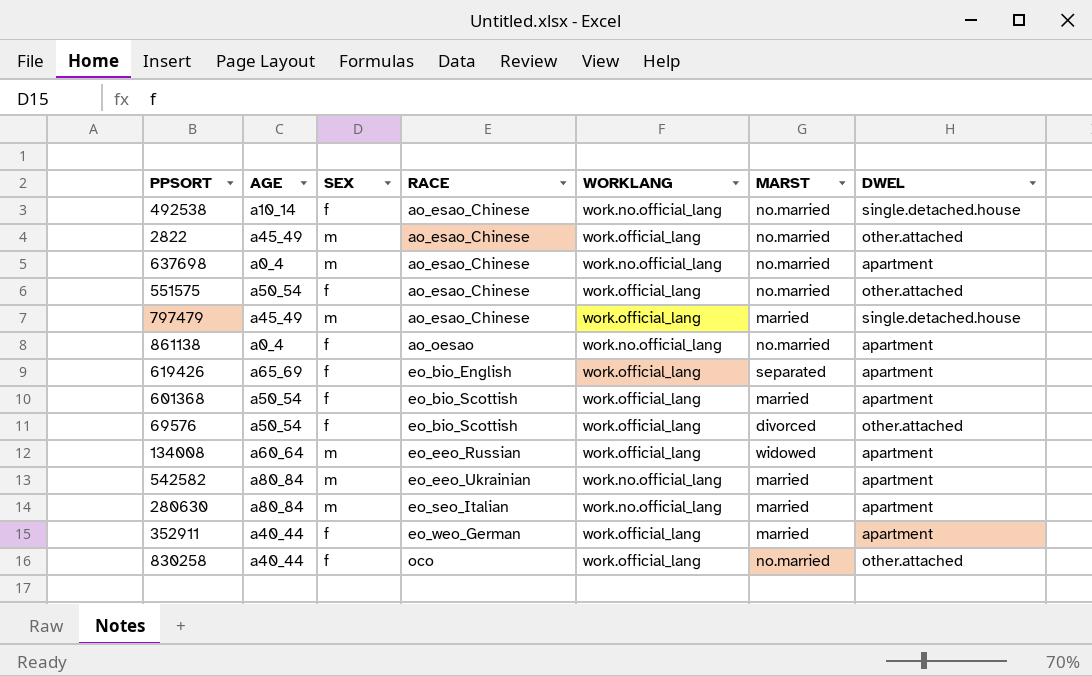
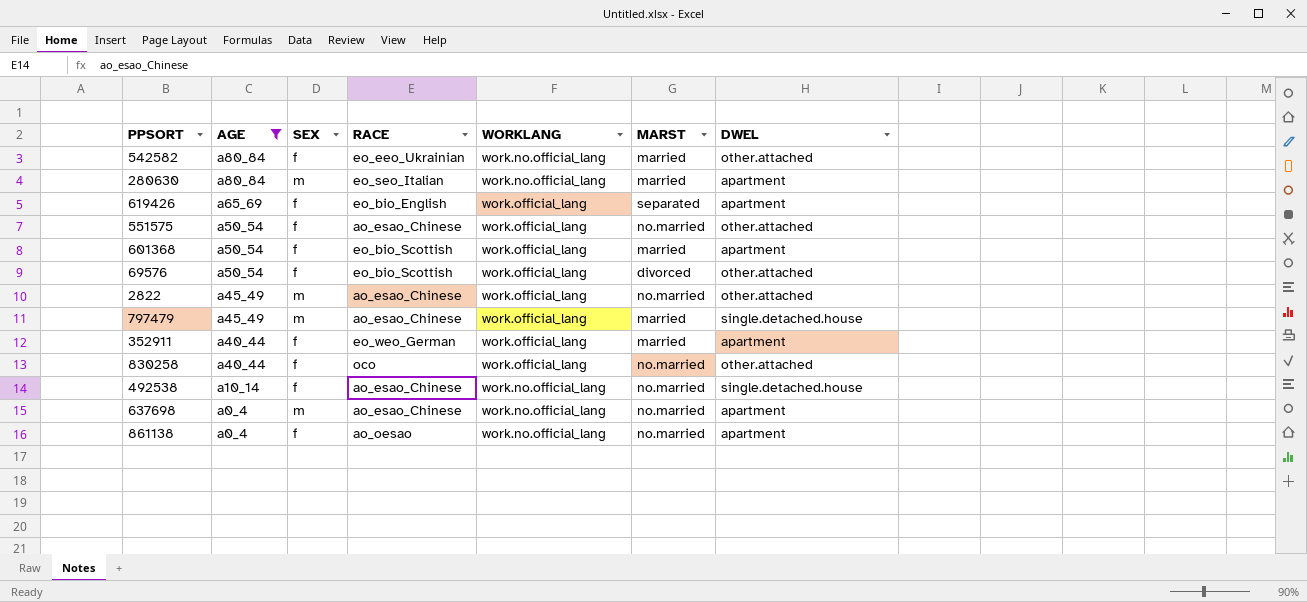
filter: none -> AGE != a60_64
row order: RACE ascending -> AGE descending
542582 | SEX: m -> f
542582 | DWEL: apartment -> other.attached

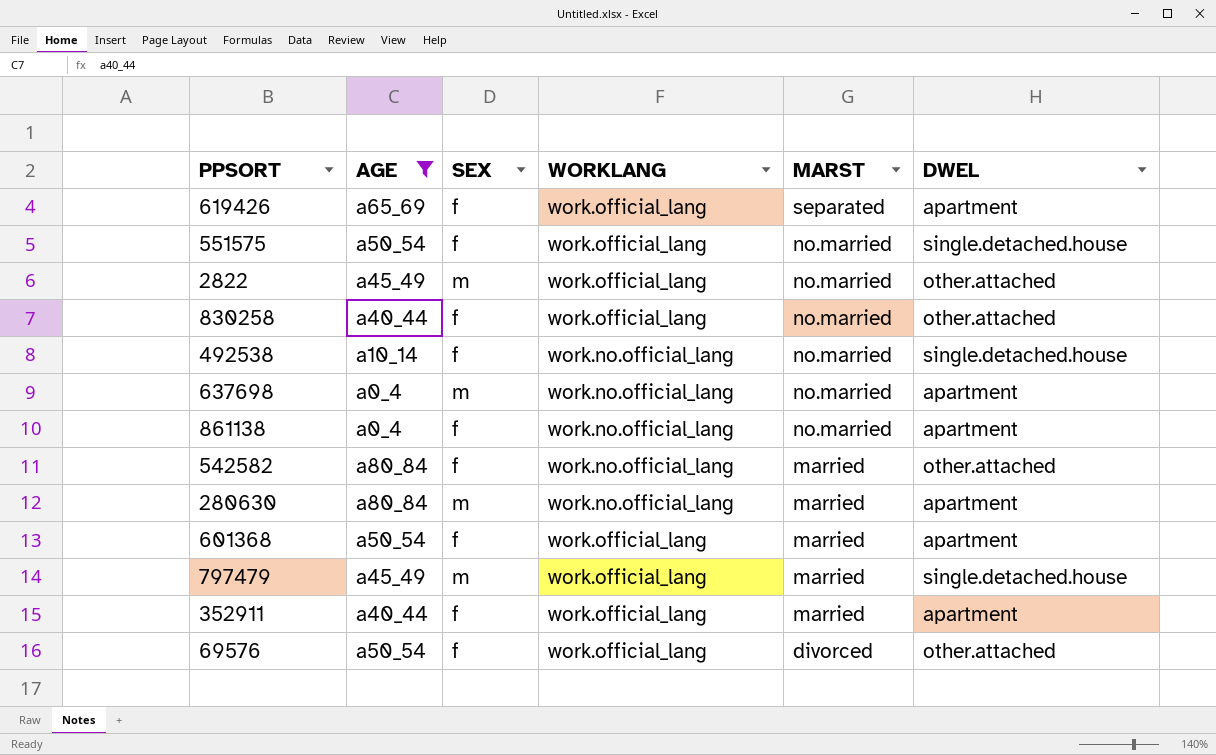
row order: AGE descending -> MARST descending
column RACE | position: 4 -> none
551575 | DWEL: other.attached -> single.detached.house

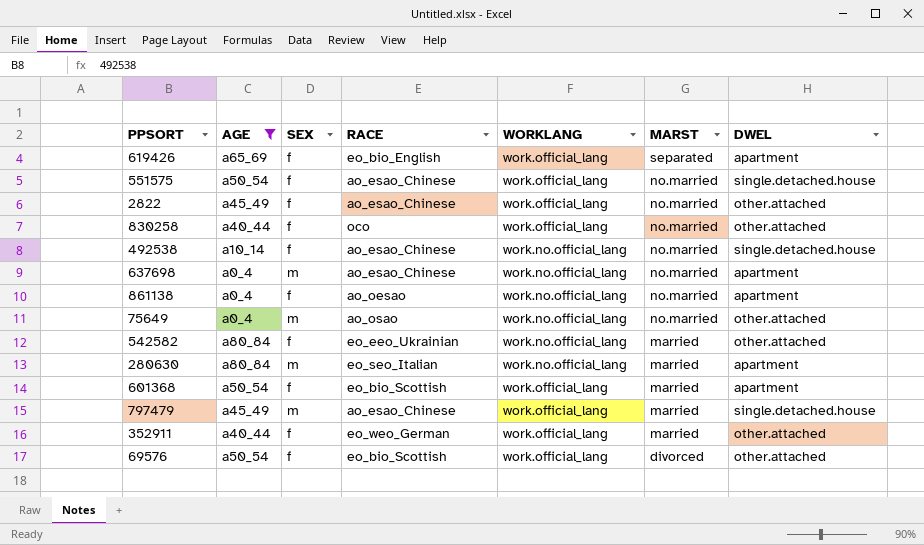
column RACE | position: none -> 4
2822 | SEX: m -> f
row 75649: none -> a0_4 | m | ao_osao | work.no.official_lang | no.married | other.attached
352911 | DWEL: apartment -> other.attached

